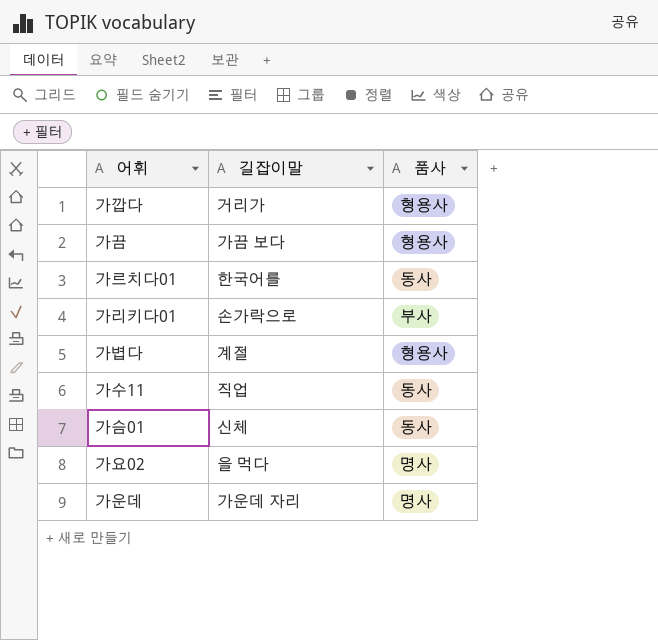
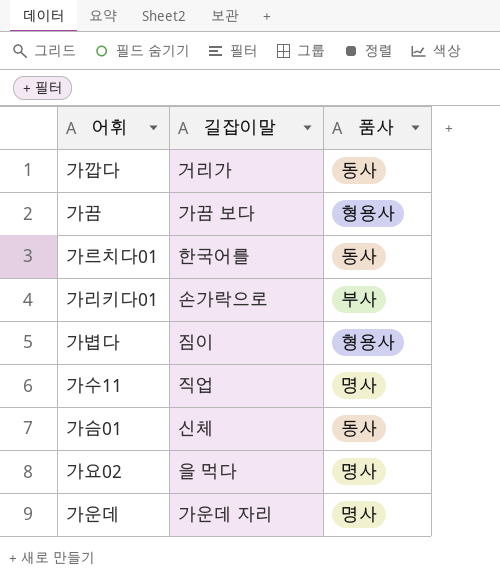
가깝다 | 품사: 형용사 -> 동사
가볍다 | 길잡이말: 계절 -> 짐이
가수11 | 품사: 동사 -> 명사

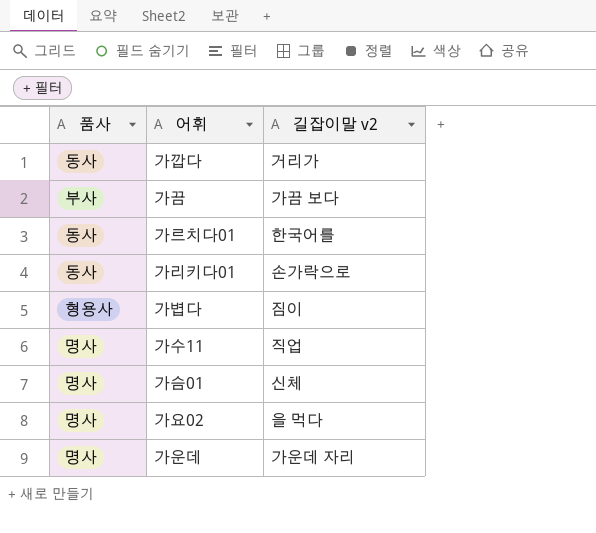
column 품사 | position: 3 -> 1
column name: 길잡이말 -> 길잡이말 v2
가끔 | 품사: 형용사 -> 부사
가리키다01 | 품사: 부사 -> 동사
가슴01 | 품사: 동사 -> 명사

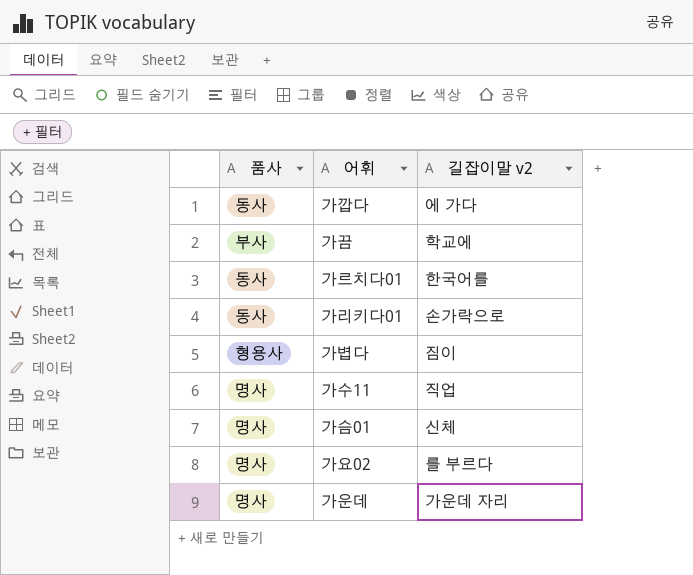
가깝다 | 길잡이말 v2: 거리가 -> 에 가다
가끔 | 길잡이말 v2: 가끔 보다 -> 학교에
가요02 | 길잡이말 v2: 을 먹다 -> 를 부르다

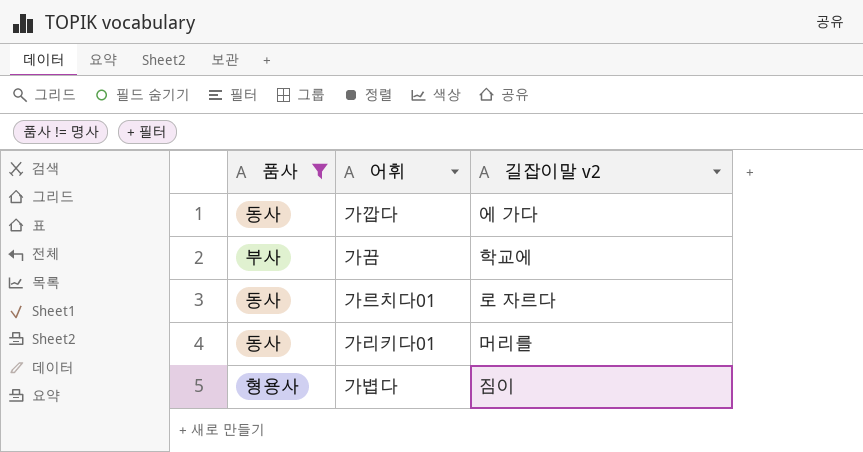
filter: none -> 품사 != 명사
가르치다01 | 길잡이말 v2: 한국어를 -> 로 자르다
가리키다01 | 길잡이말 v2: 손가락으로 -> 머리를

